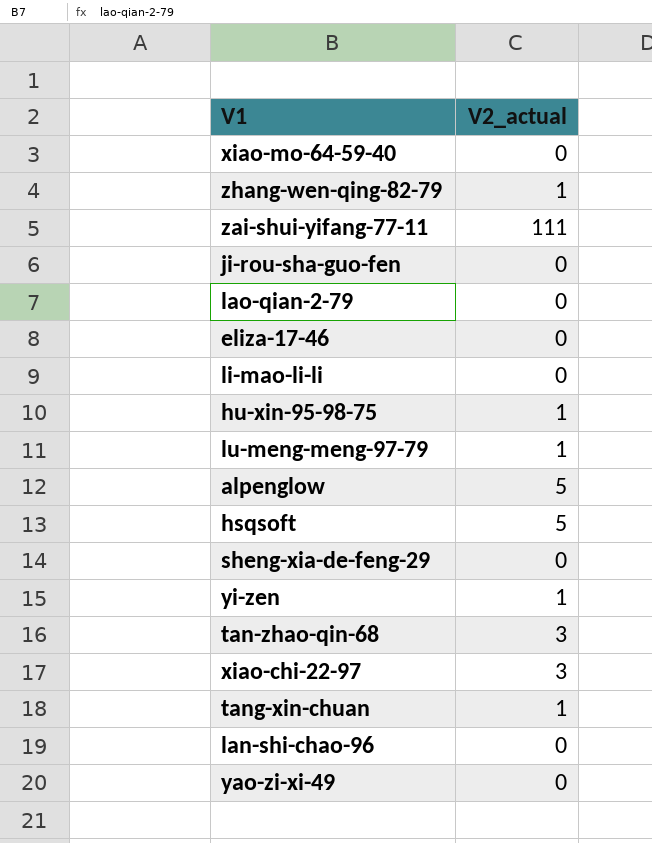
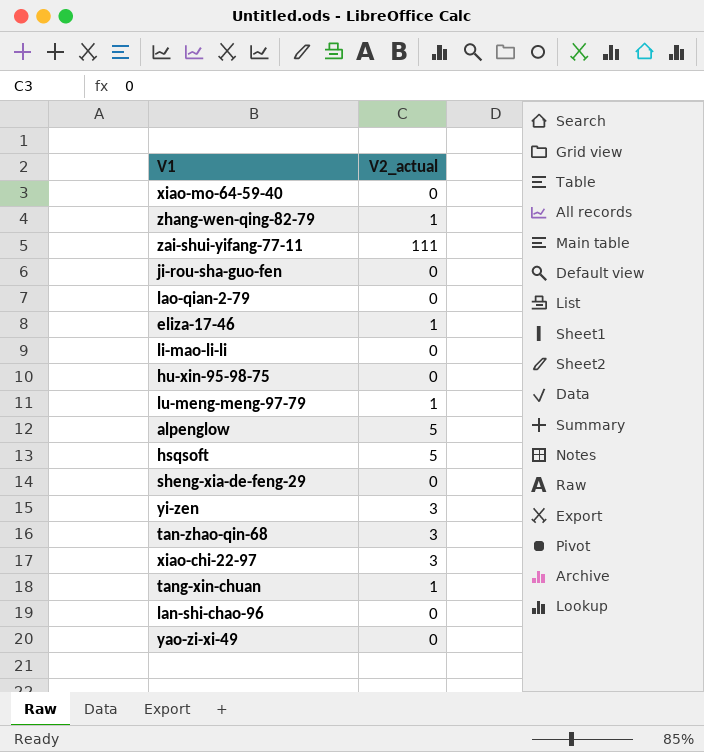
eliza-17-46 | V2_actual: 0 -> 1
hu-xin-95-98-75 | V2_actual: 1 -> 0
yi-zen | V2_actual: 1 -> 3

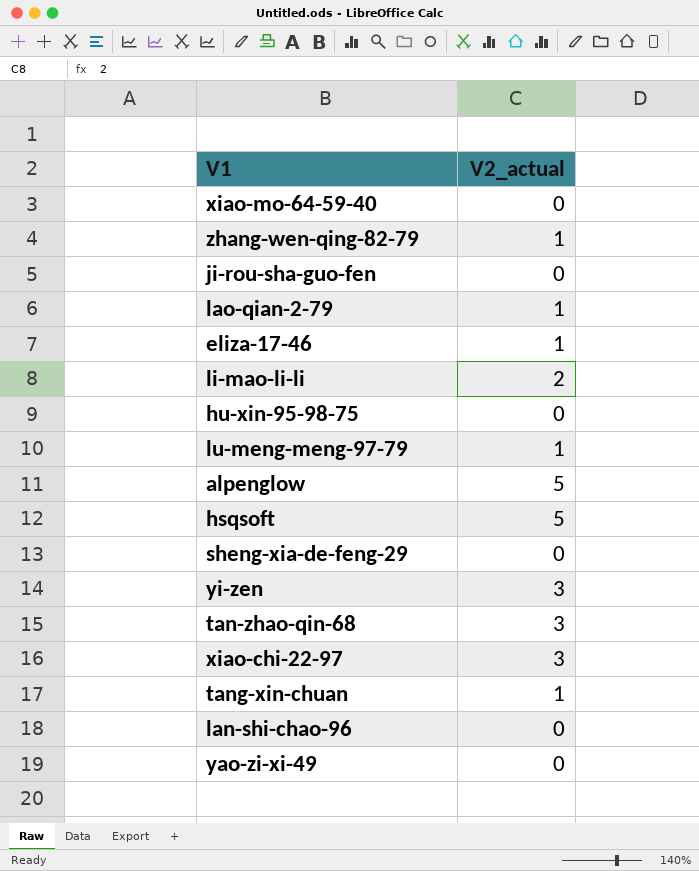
row zai-shui-yifang-77-11: 111 -> none
lao-qian-2-79 | V2_actual: 0 -> 1
li-mao-li-li | V2_actual: 0 -> 2

